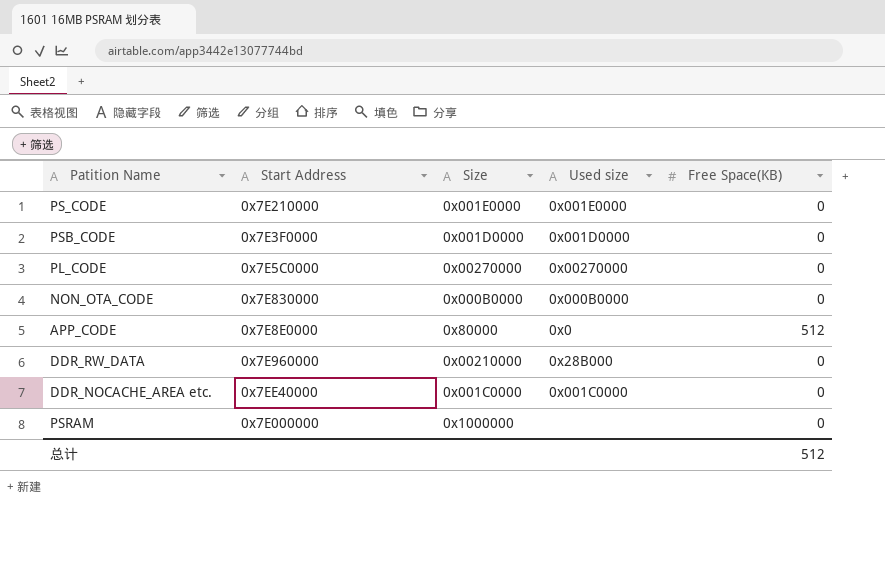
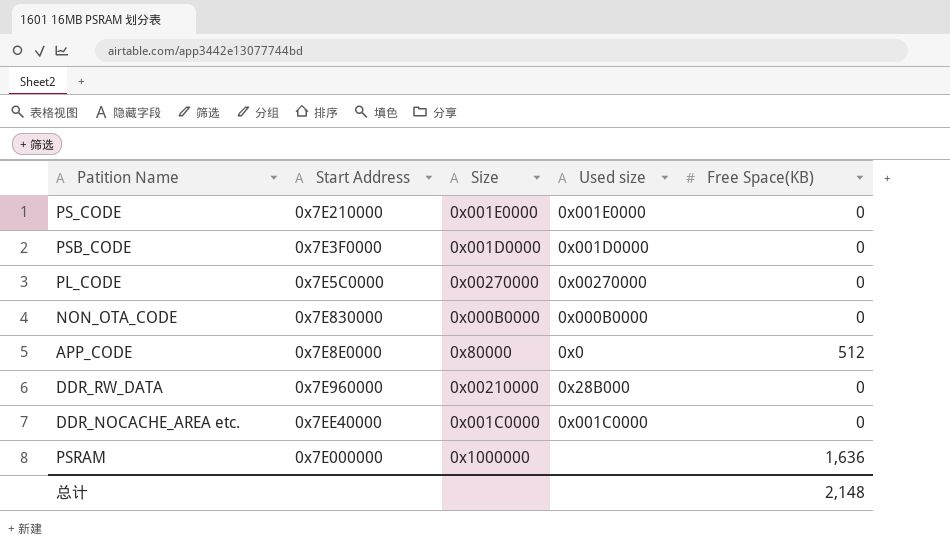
PSRAM | Free Space(KB): 0 -> 1,636
总计 | Free Space(KB): 512 -> 2,148

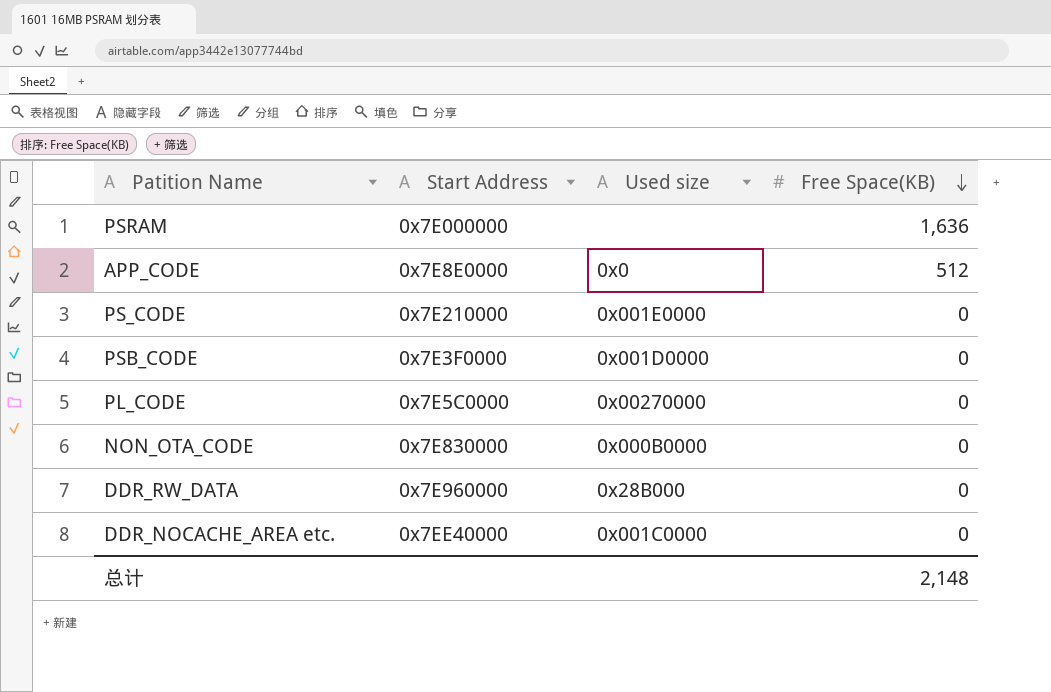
row order: none -> Free Space(KB) descending
column Size | position: 3 -> none

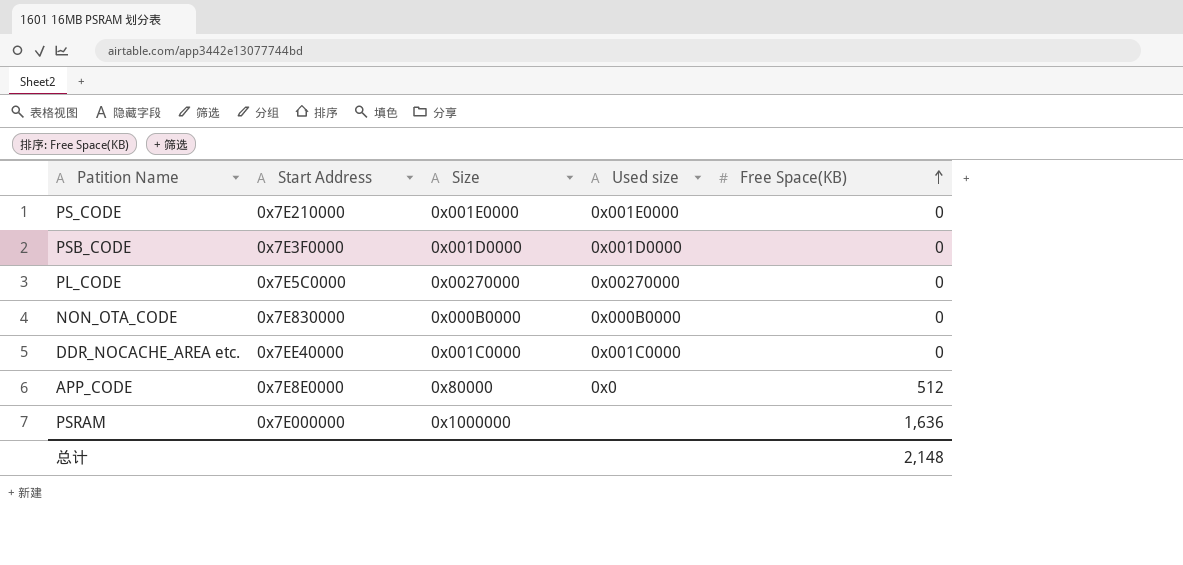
row order: Free Space(KB) descending -> Free Space(KB) ascending
column Size | position: none -> 3
row DDR_RW_DATA: 0x7E960000 | 0x28B000 | 0 -> none

